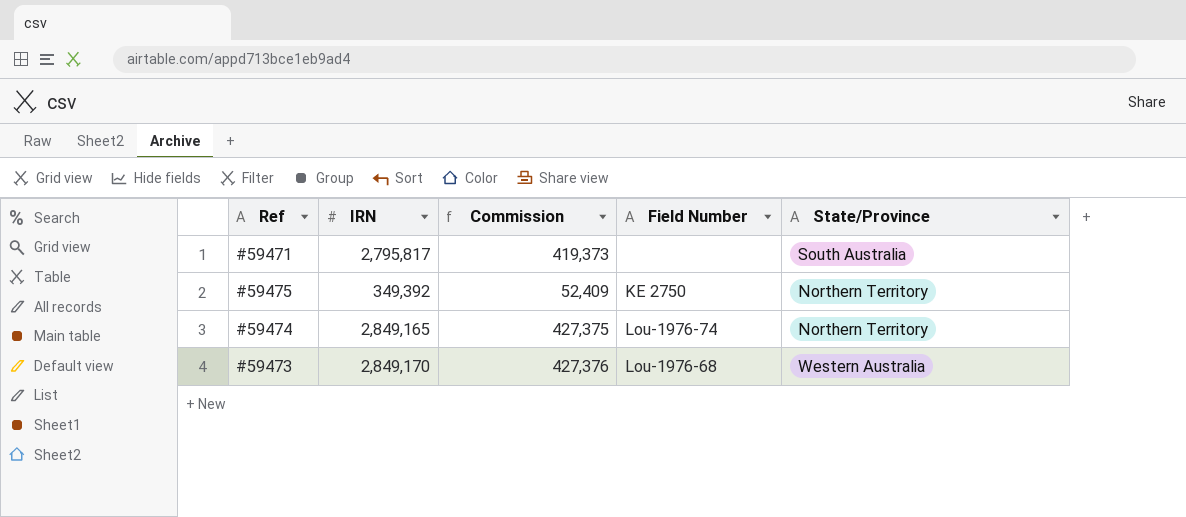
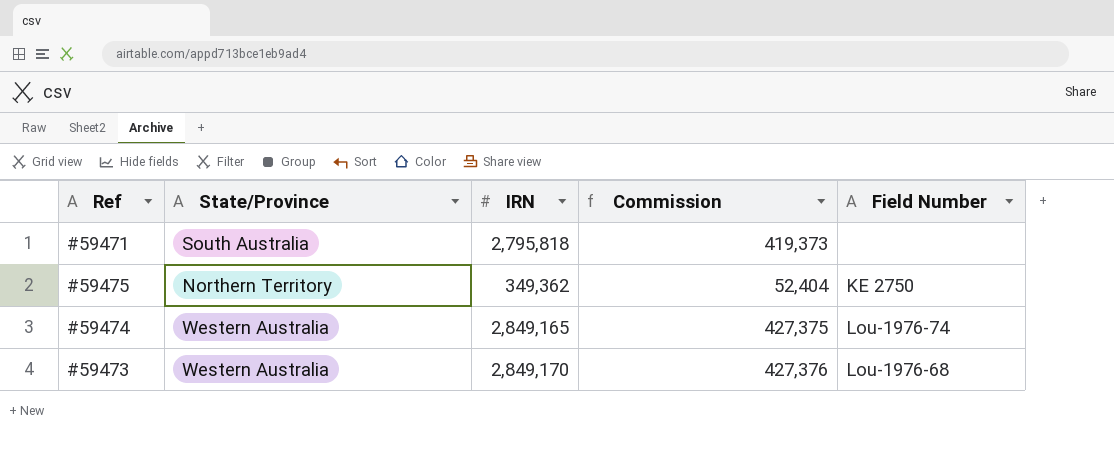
column State/Province | position: 5 -> 2
#59471 | IRN: 2,795,817 -> 2,795,818
#59475 | IRN: 349,392 -> 349,362
#59475 | Commission: 52,409 -> 52,404
#59474 | State/Province: Northern Territory -> Western Australia

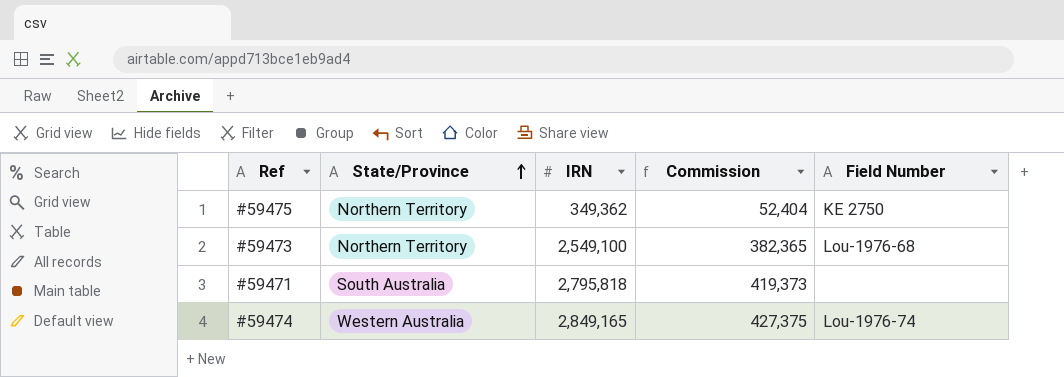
row order: none -> State/Province ascending
#59473 | State/Province: Western Australia -> Northern Territory
#59473 | IRN: 2,849,170 -> 2,549,100
#59473 | Commission: 427,376 -> 382,365

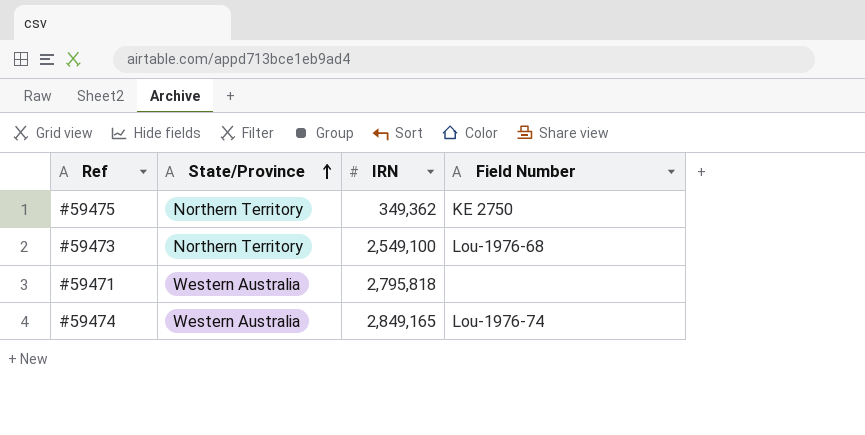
column Commission | formula: [IRN] * 0.15 -> none
#59471 | State/Province: South Australia -> Western Australia

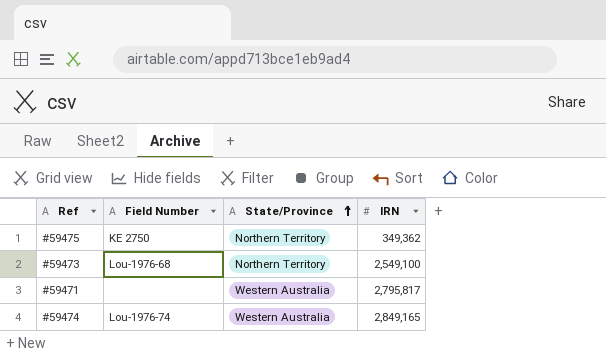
column Field Number | position: 4 -> 2
#59471 | IRN: 2,795,818 -> 2,795,817

